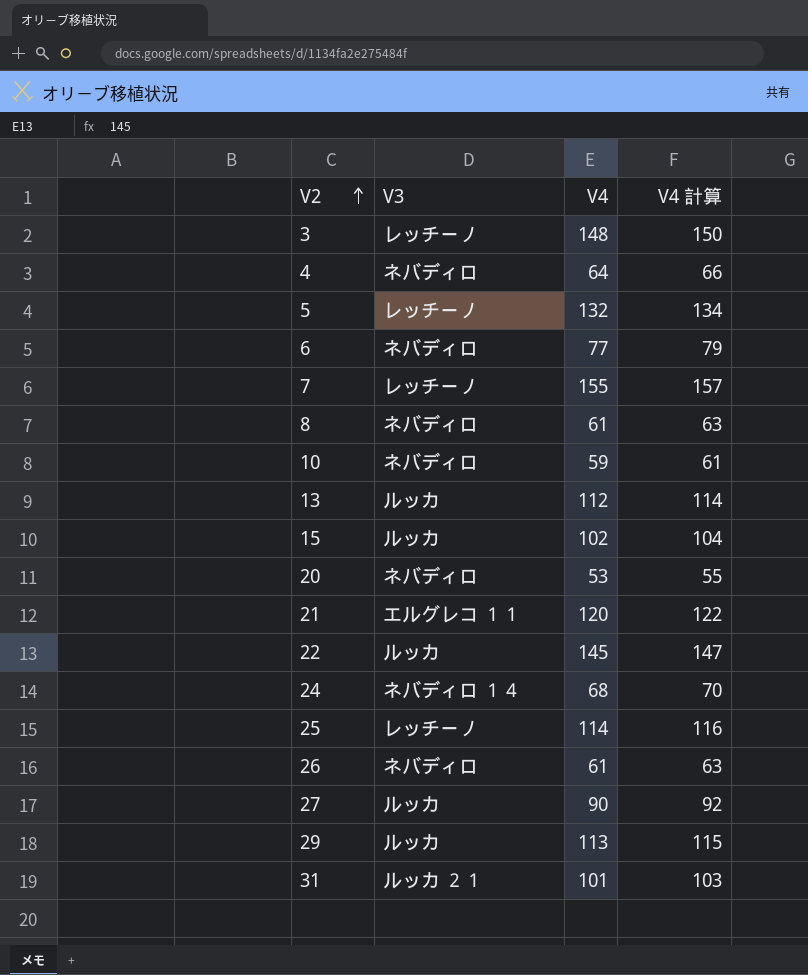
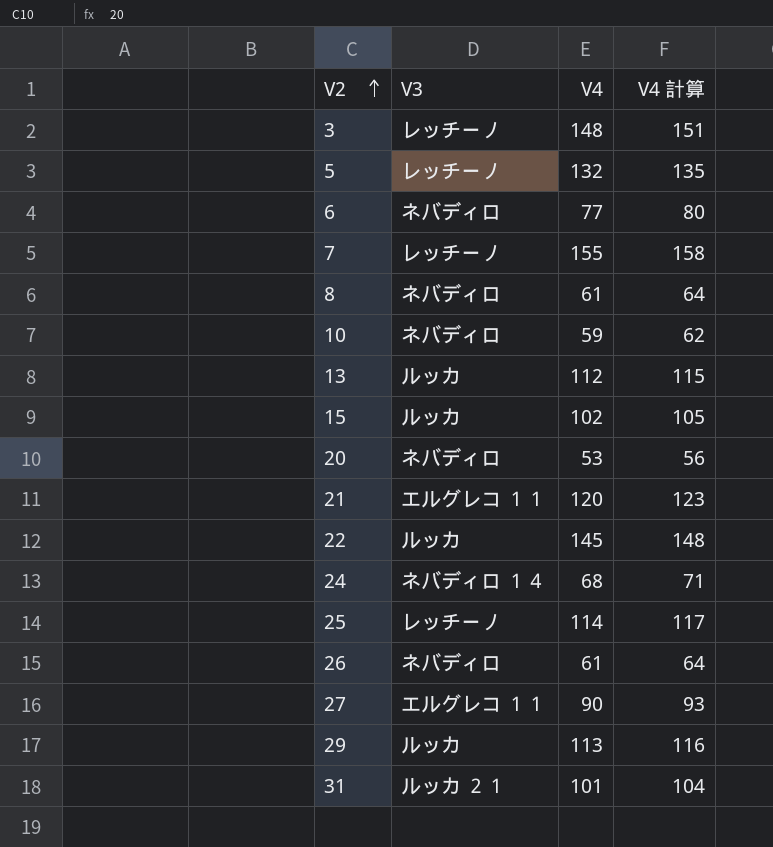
column V4 計算 | formula: [V4] + 2 -> [V4] + 3
row 4: ネバディロ | 64 | 66 -> none
27 | V3: ルッカ -> エルグレコ １１

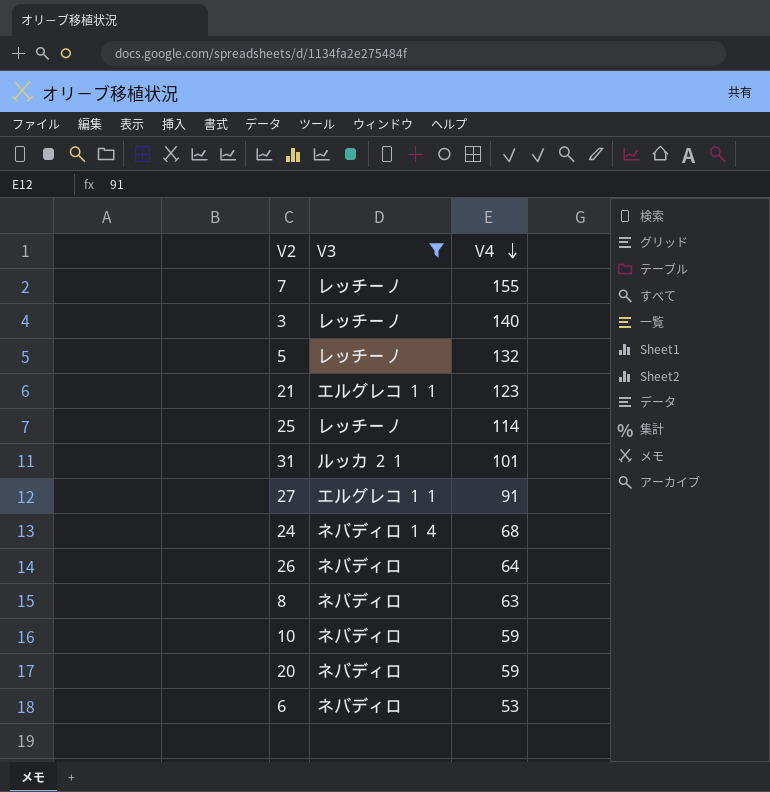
filter: none -> V3 != ルッカ
row order: V2 ascending -> V4 descending
column V4 計算 | formula: [V4] + 3 -> none
3 | V4: 148 -> 140
21 | V4: 120 -> 123
27 | V4: 90 -> 91
26 | V4: 61 -> 64
8 | V4: 61 -> 63
20 | V4: 53 -> 59
6 | V4: 77 -> 53

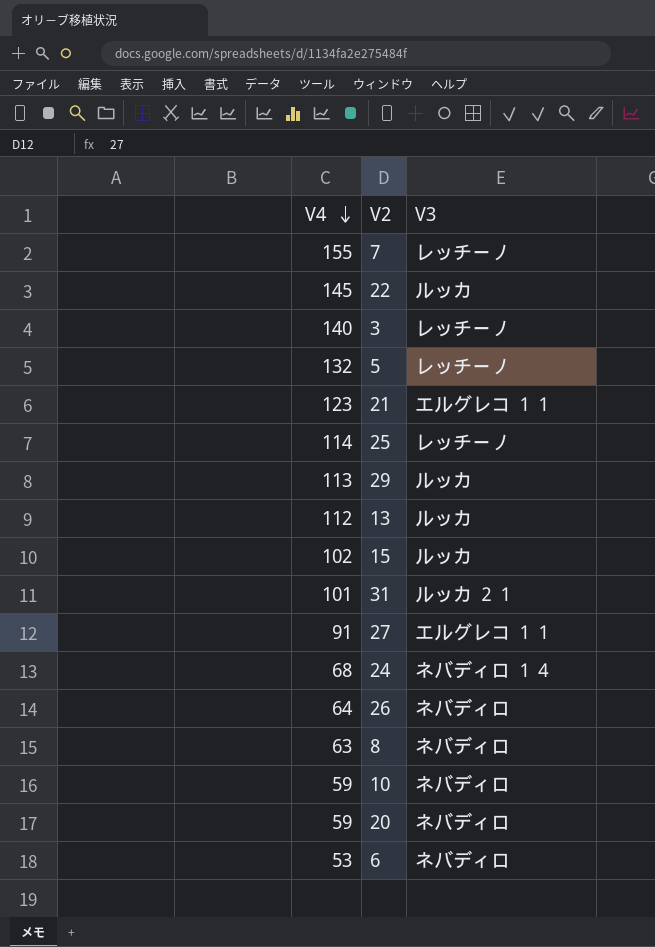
filter: V3 != ルッカ -> none
column V4 | position: 3 -> 1

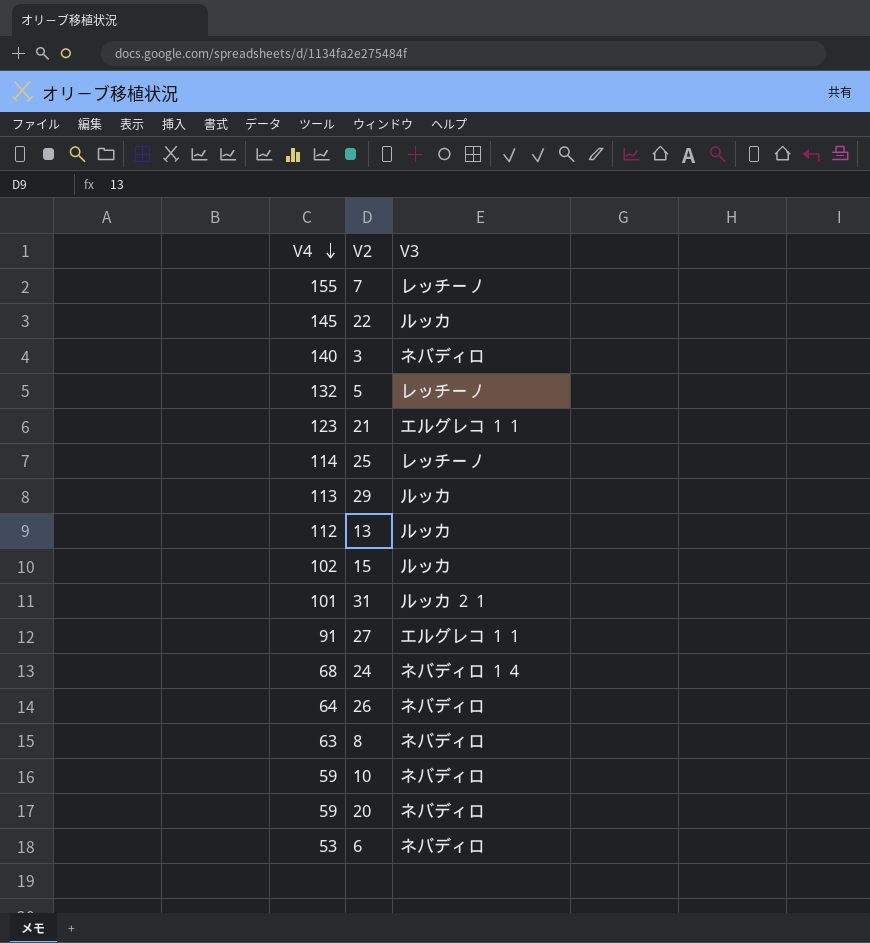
3 | V3: レッチーノ -> ネバディロ

